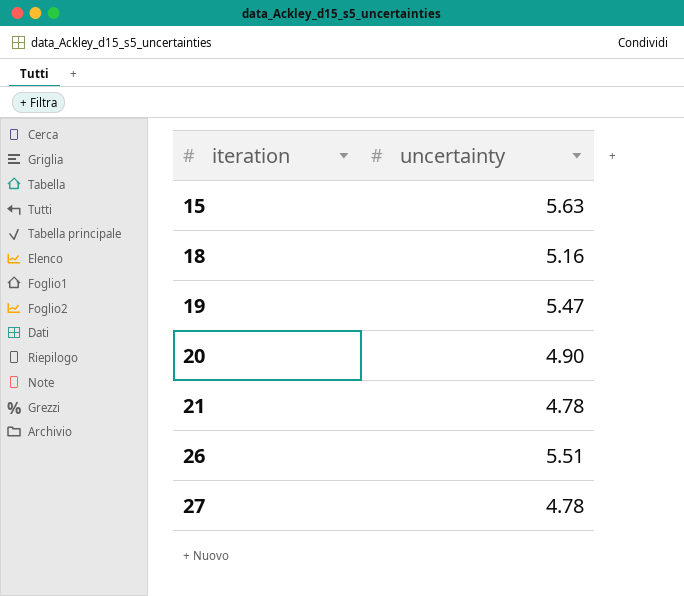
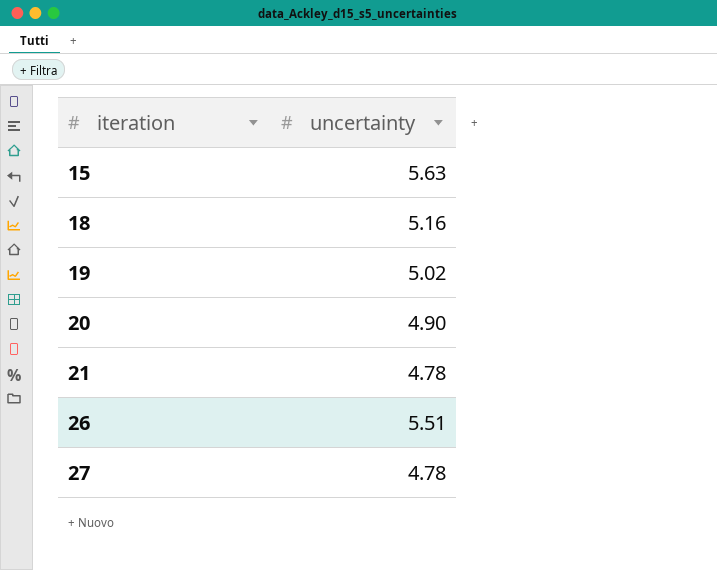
19 | uncertainty: 5.47 -> 5.02

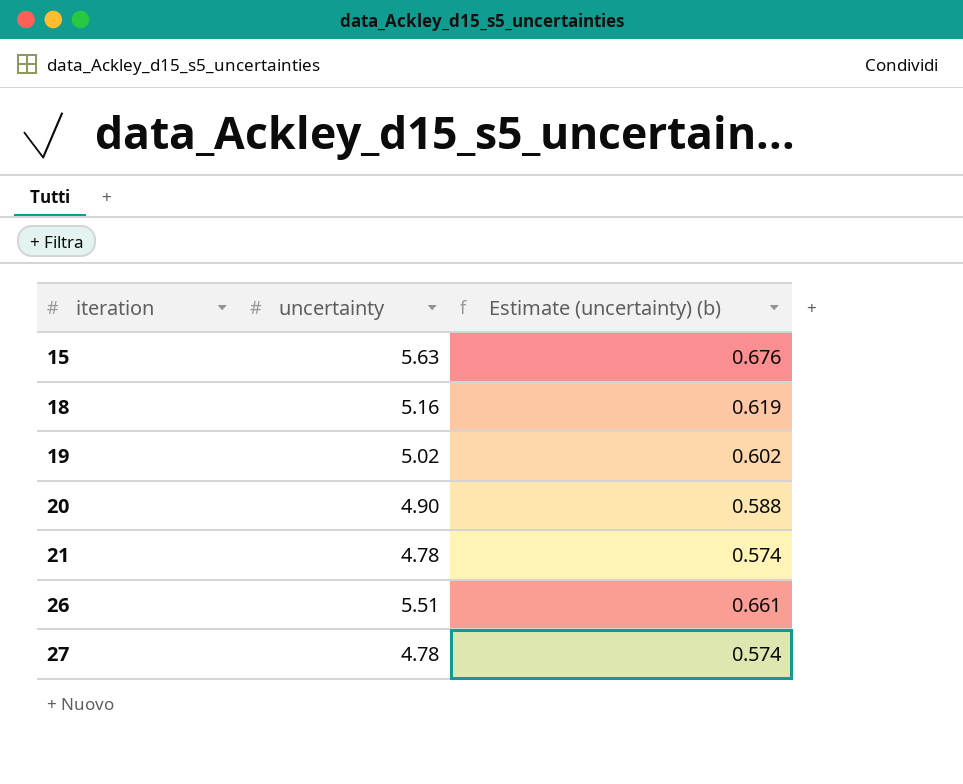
column Estimate (uncertainty) (b) | formula: none -> [uncertainty] * 0.12

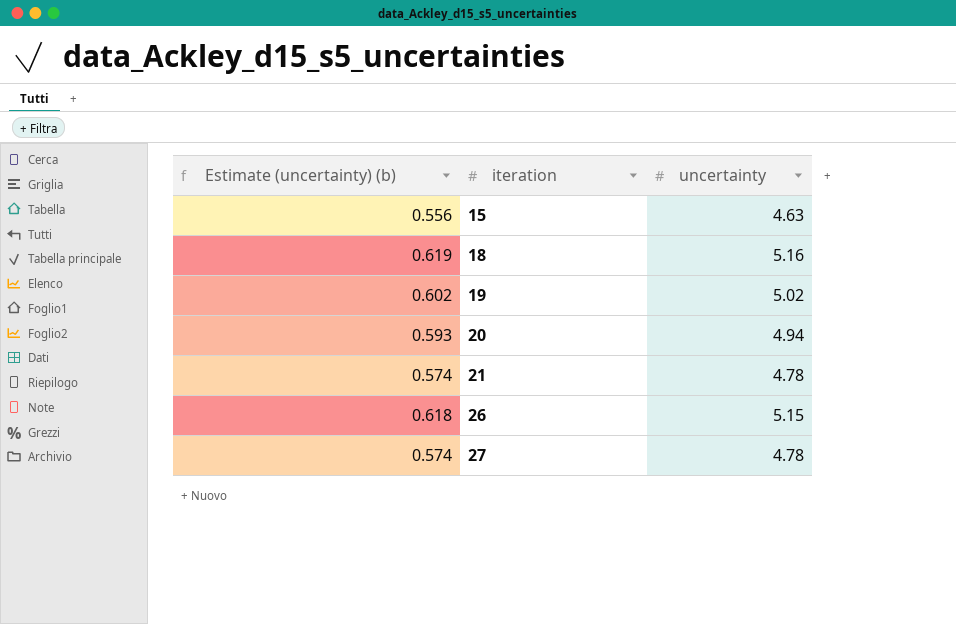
column Estimate (uncertainty) (b) | position: 3 -> 1
15 | Estimate (uncertainty) (b): 0.676 -> 0.556
15 | uncertainty: 5.63 -> 4.63
20 | Estimate (uncertainty) (b): 0.588 -> 0.593
20 | uncertainty: 4.90 -> 4.94
26 | Estimate (uncertainty) (b): 0.661 -> 0.618
26 | uncertainty: 5.51 -> 5.15

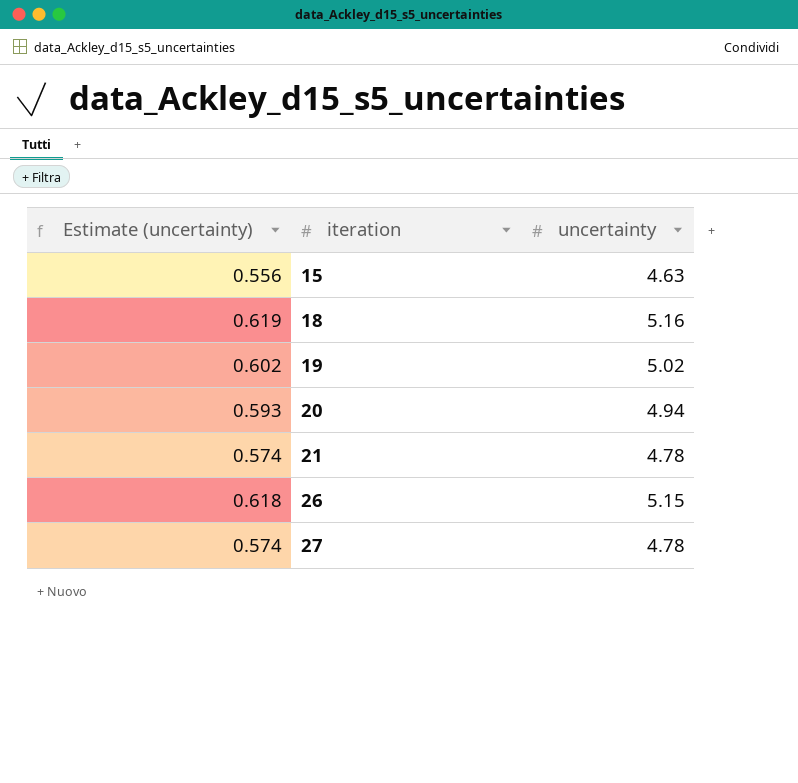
column name: Estimate (uncertainty) (b) -> Estimate (uncertainty)

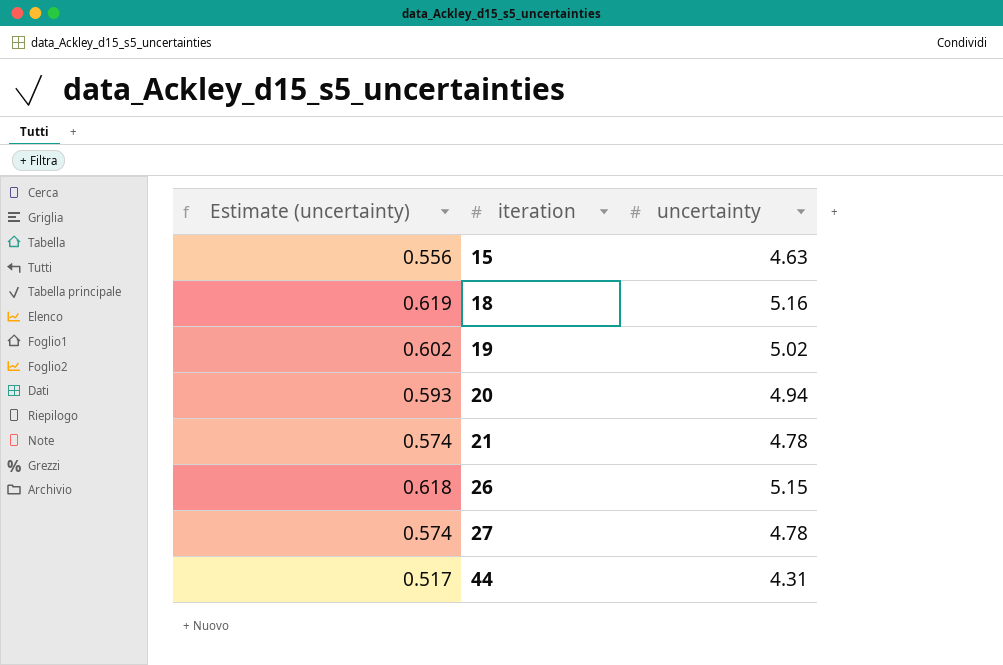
row 44: none -> 0.517 | 4.31

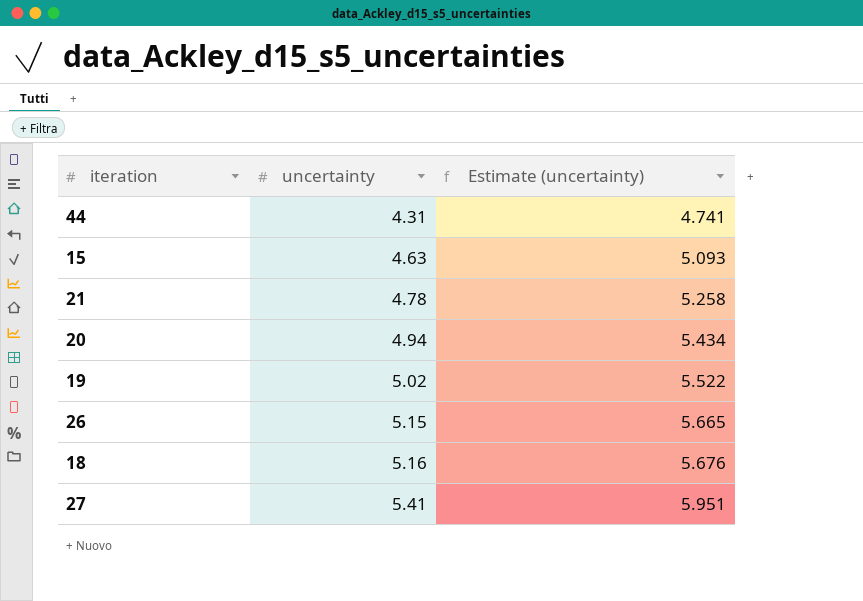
row order: iteration ascending -> uncertainty ascending
column Estimate (uncertainty) | formula: [uncertainty] * 0.12 -> [uncertainty] * 1.1
column Estimate (uncertainty) | position: 1 -> 3
27 | uncertainty: 4.78 -> 5.41

